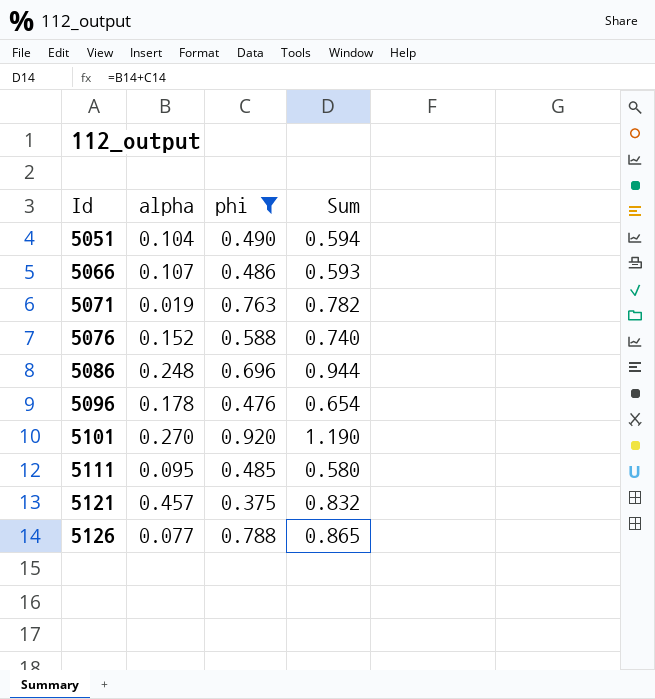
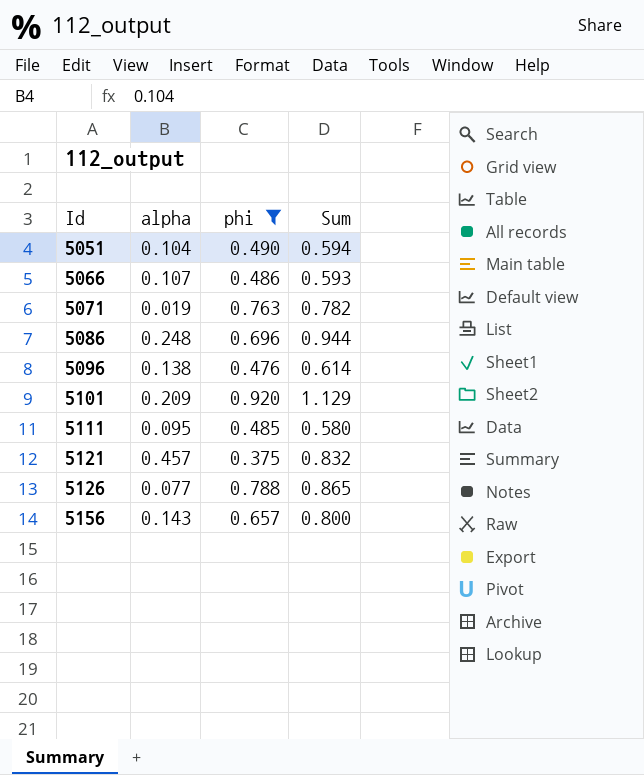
row 5076: 0.152 | 0.588 | 0.740 -> none
5096 | alpha: 0.178 -> 0.138
5096 | Sum: 0.654 -> 0.614
5101 | alpha: 0.270 -> 0.209
5101 | Sum: 1.190 -> 1.129
row 5156: none -> 0.143 | 0.657 | 0.800

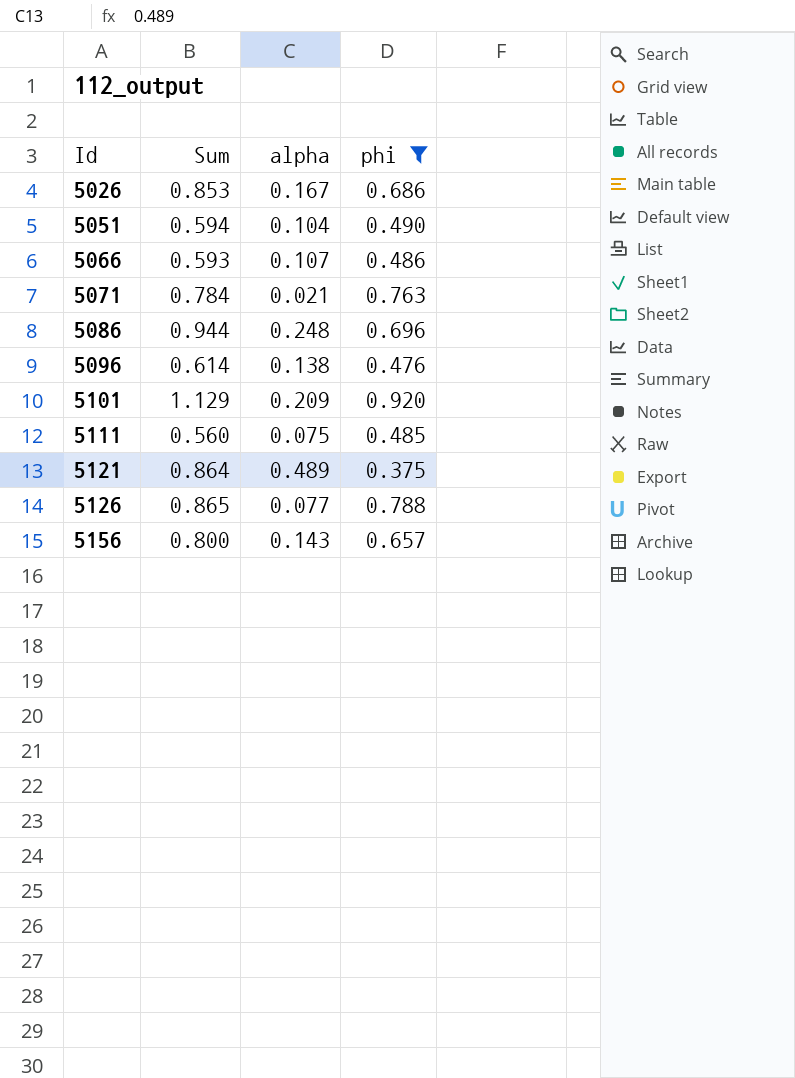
column Sum | position: 4 -> 2
row 5026: none -> 0.853 | 0.167 | 0.686
5071 | Sum: 0.782 -> 0.784
5071 | alpha: 0.019 -> 0.021
5111 | Sum: 0.580 -> 0.560
5111 | alpha: 0.095 -> 0.075
5121 | Sum: 0.832 -> 0.864
5121 | alpha: 0.457 -> 0.489

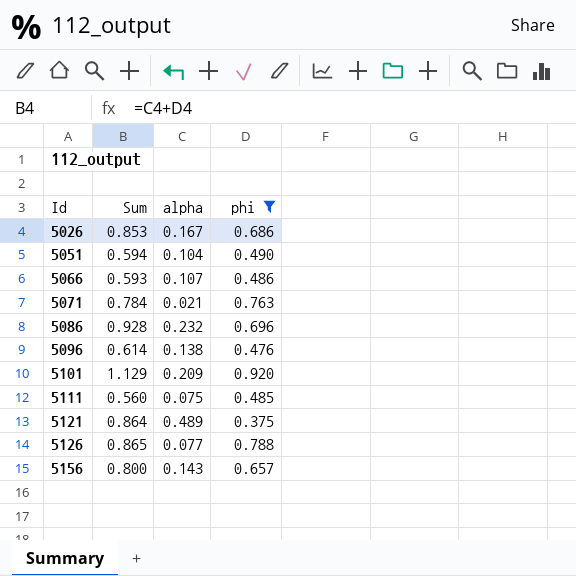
5086 | Sum: 0.944 -> 0.928
5086 | alpha: 0.248 -> 0.232

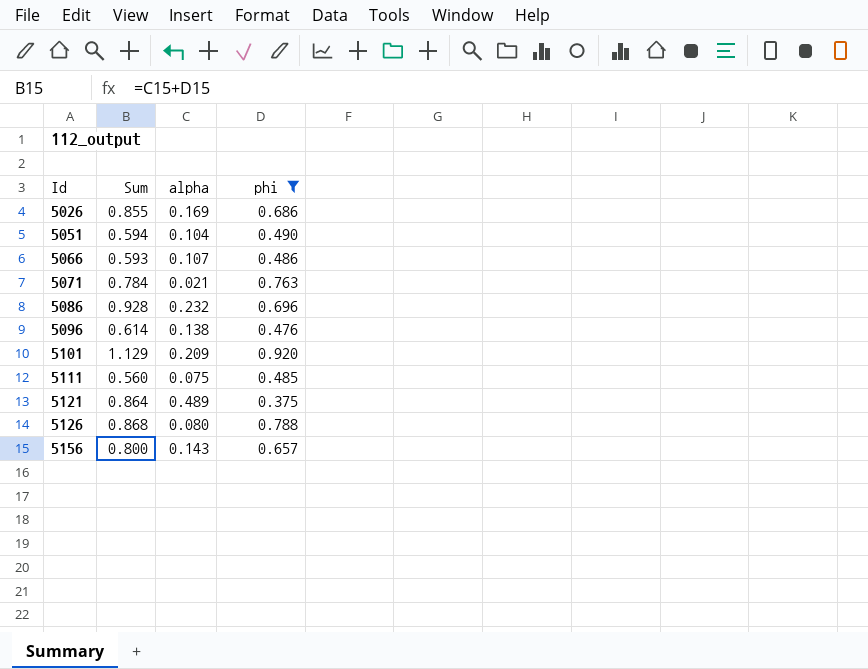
5026 | Sum: 0.853 -> 0.855
5026 | alpha: 0.167 -> 0.169
5126 | Sum: 0.865 -> 0.868
5126 | alpha: 0.077 -> 0.080

